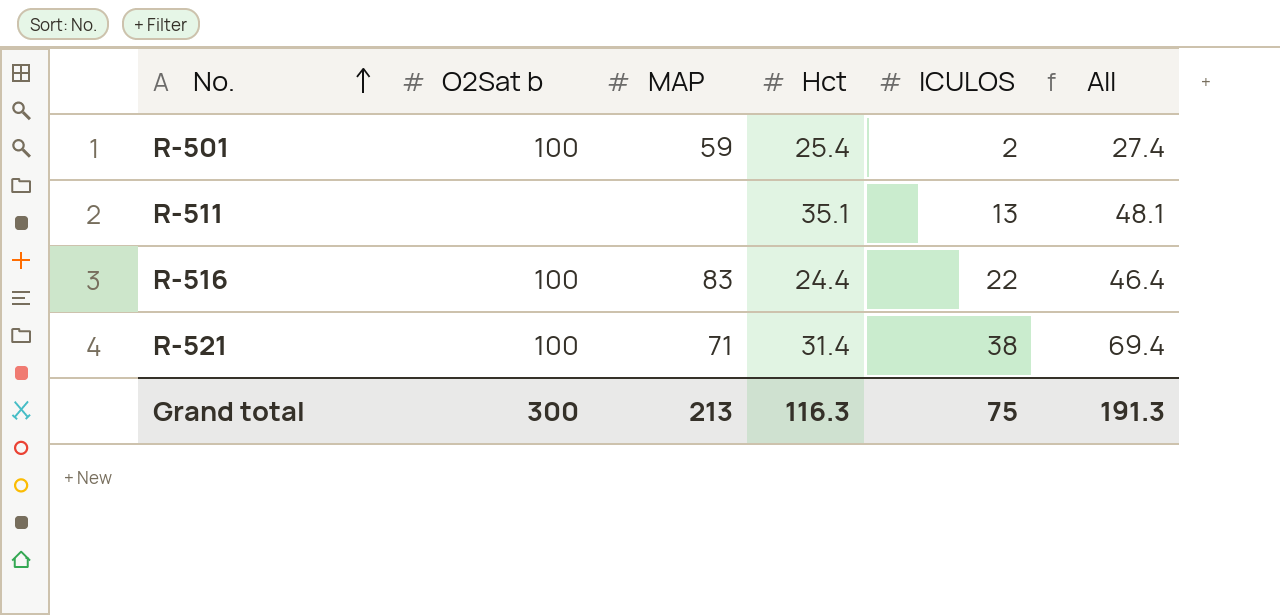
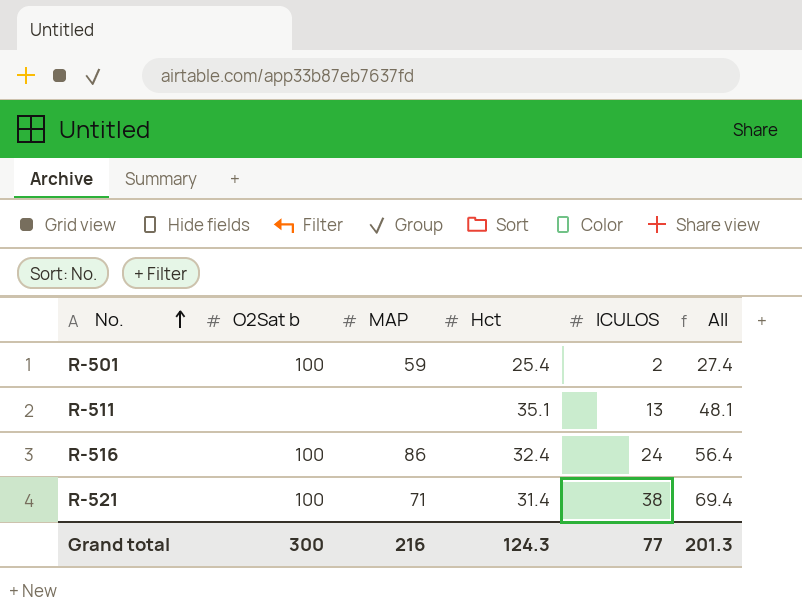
R-516 | MAP: 83 -> 86
R-516 | Hct: 24.4 -> 32.4
R-516 | ICULOS: 22 -> 24
R-516 | All: 46.4 -> 56.4
Grand total | MAP: 213 -> 216
Grand total | Hct: 116.3 -> 124.3
Grand total | ICULOS: 75 -> 77
Grand total | All: 191.3 -> 201.3

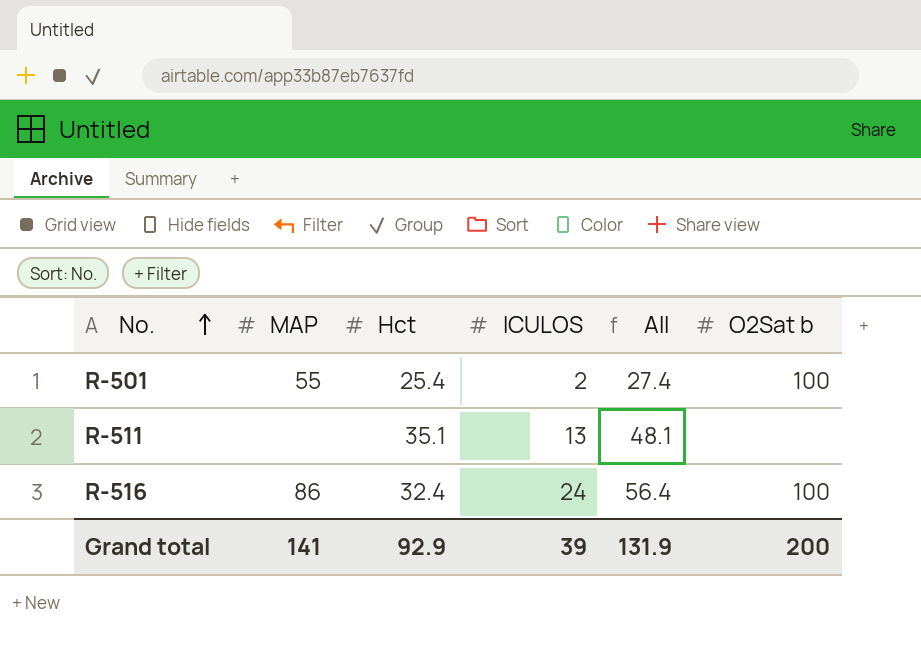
column O2Sat b | position: 2 -> 6
row R-521: 100 | 71 | 31.4 | 38 | 69.4 -> none
R-501 | MAP: 59 -> 55
Grand total | MAP: 216 -> 141
Grand total | Hct: 124.3 -> 92.9
Grand total | ICULOS: 77 -> 39
Grand total | All: 201.3 -> 131.9
Grand total | O2Sat b: 300 -> 200

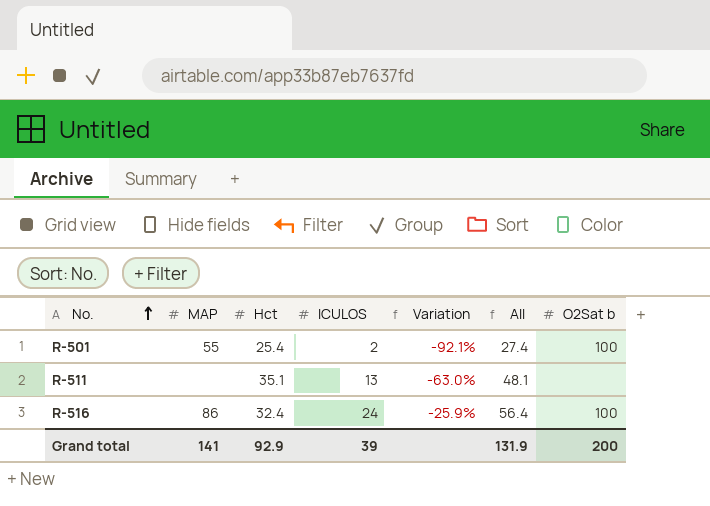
column Variation | formula: none -> ([ICULOS] - [Hct]) / [Hct]

